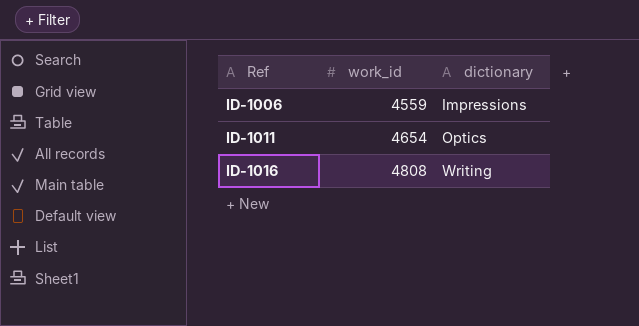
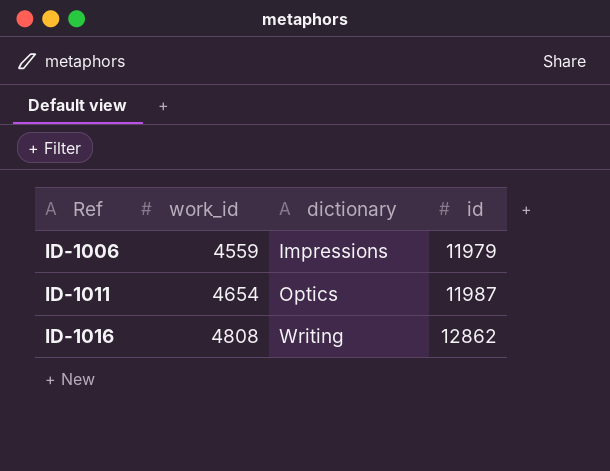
column id | position: none -> 4

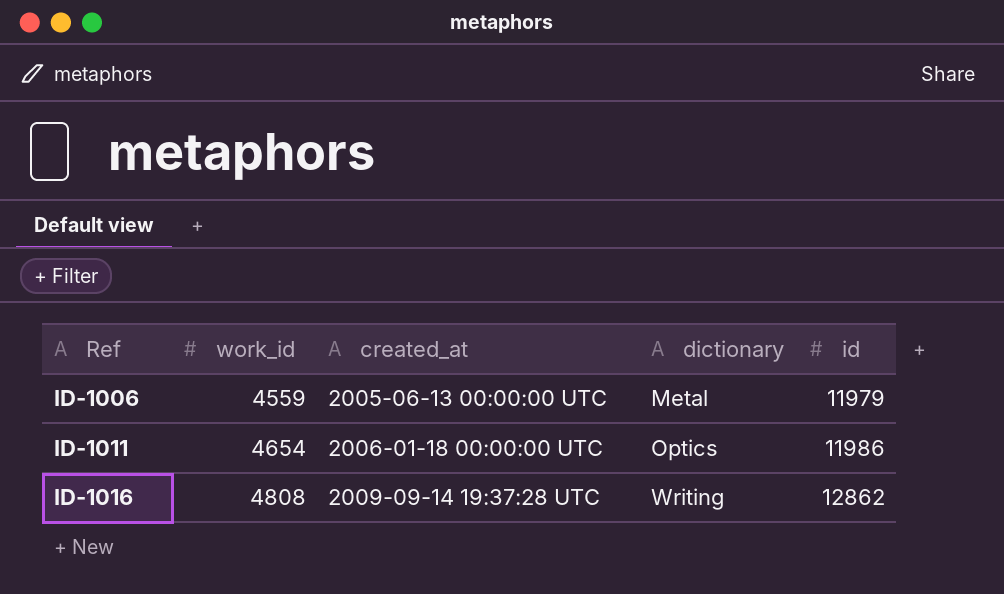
column created_at | position: none -> 3
ID-1006 | dictionary: Impressions -> Metal
ID-1011 | id: 11987 -> 11986

